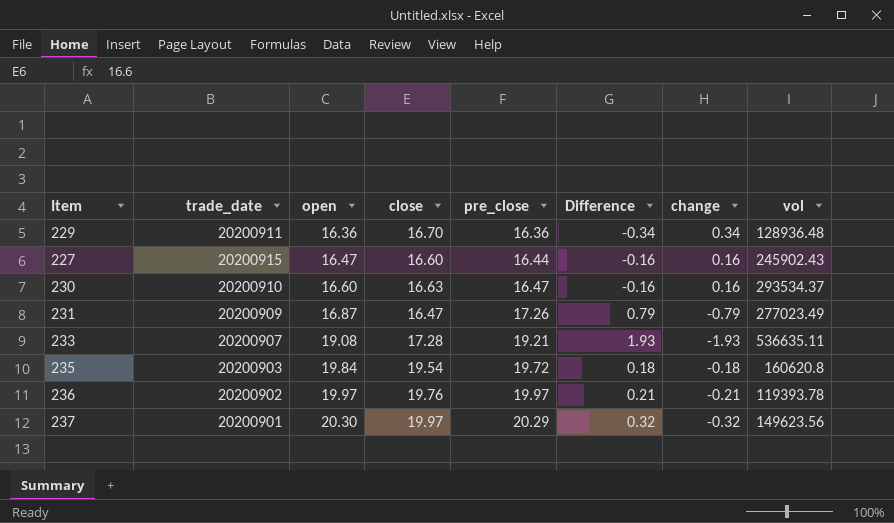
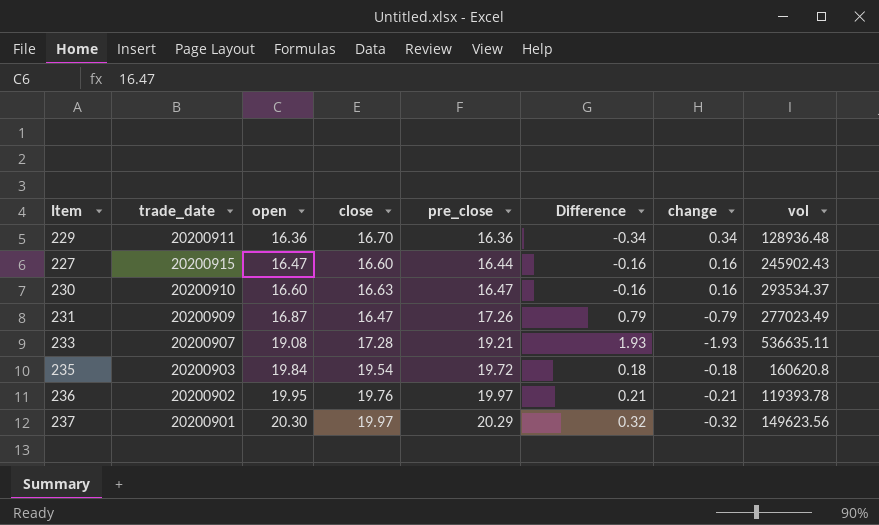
236 | open: 19.97 -> 19.95

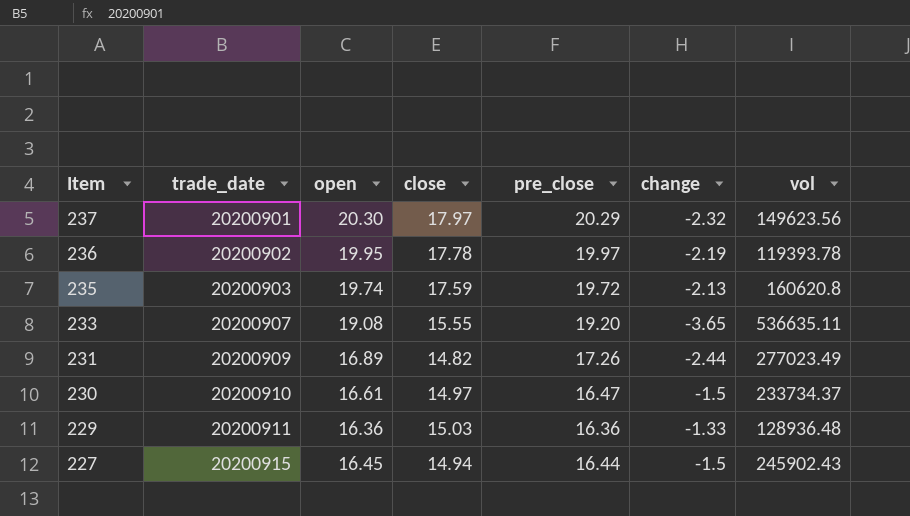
row order: open ascending -> Item descending
column Difference | formula: [pre_close] - [close] -> none
237 | close: 19.97 -> 17.97
237 | change: -0.32 -> -2.32
236 | close: 19.76 -> 17.78
236 | change: -0.21 -> -2.19
235 | open: 19.84 -> 19.74
235 | close: 19.54 -> 17.59
235 | change: -0.18 -> -2.13
233 | close: 17.28 -> 15.55
233 | pre_close: 19.21 -> 19.20
233 | change: -1.93 -> -3.65
231 | open: 16.87 -> 16.89
231 | close: 16.47 -> 14.82
231 | change: -0.79 -> -2.44
230 | open: 16.60 -> 16.61
230 | close: 16.63 -> 14.97
230 | change: 0.16 -> -1.5
230 | vol: 293534.37 -> 233734.37
229 | close: 16.70 -> 15.03
229 | change: 0.34 -> -1.33
227 | open: 16.47 -> 16.45
227 | close: 16.60 -> 14.94
227 | change: 0.16 -> -1.5

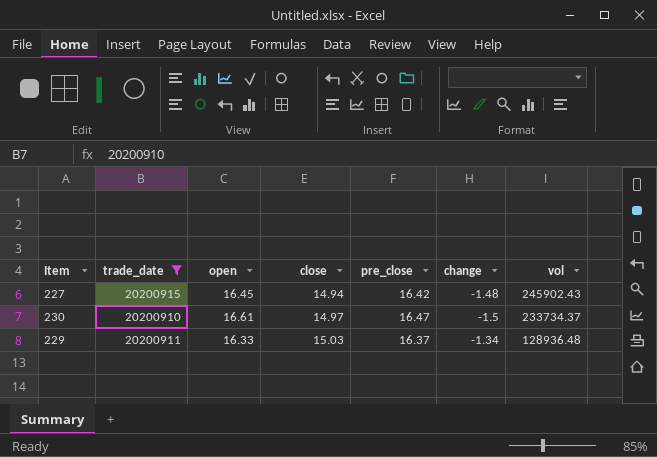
filter: none -> trade_date >= 20200910
row order: Item descending -> close ascending
227 | pre_close: 16.44 -> 16.42
227 | change: -1.5 -> -1.48
229 | open: 16.36 -> 16.33
229 | pre_close: 16.36 -> 16.37
229 | change: -1.33 -> -1.34

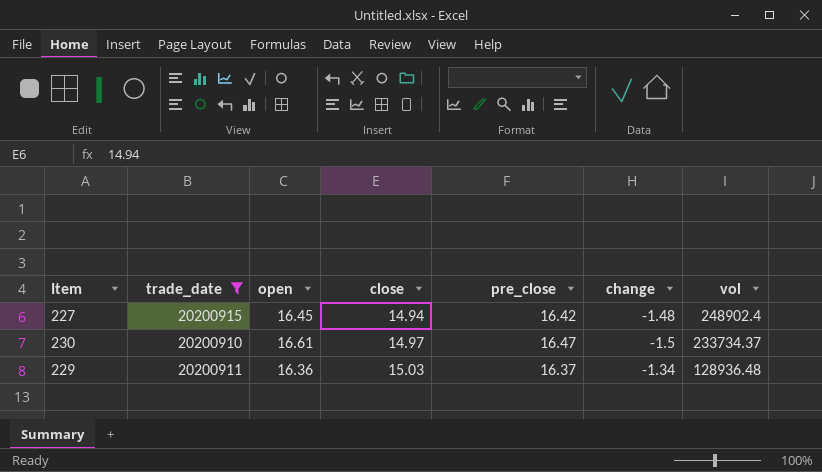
227 | vol: 245902.43 -> 248902.4
229 | open: 16.33 -> 16.36

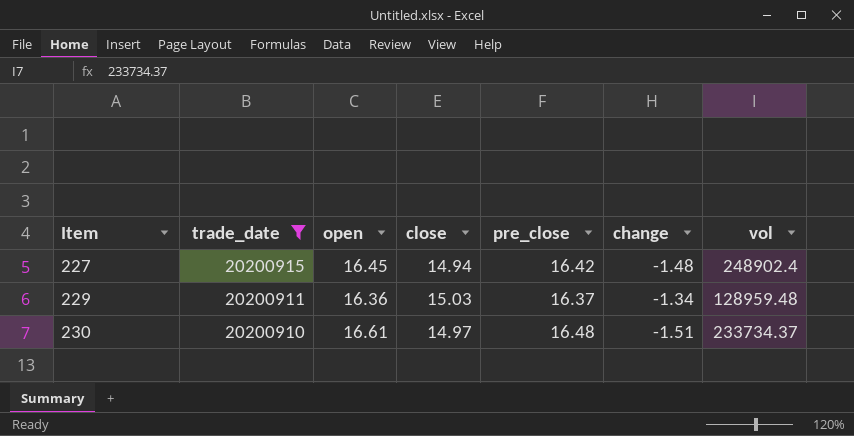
row order: close ascending -> Item ascending
229 | vol: 128936.48 -> 128959.48
230 | pre_close: 16.47 -> 16.48
230 | change: -1.5 -> -1.51

